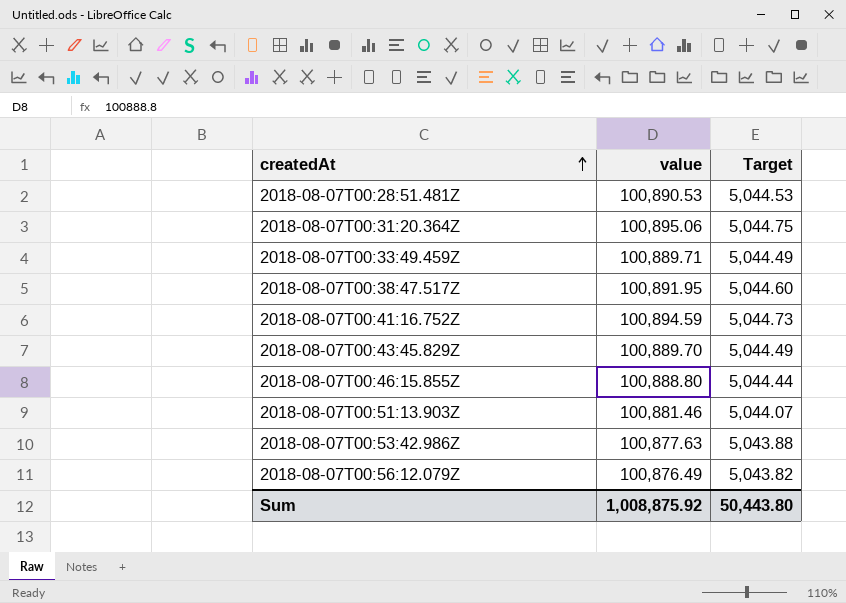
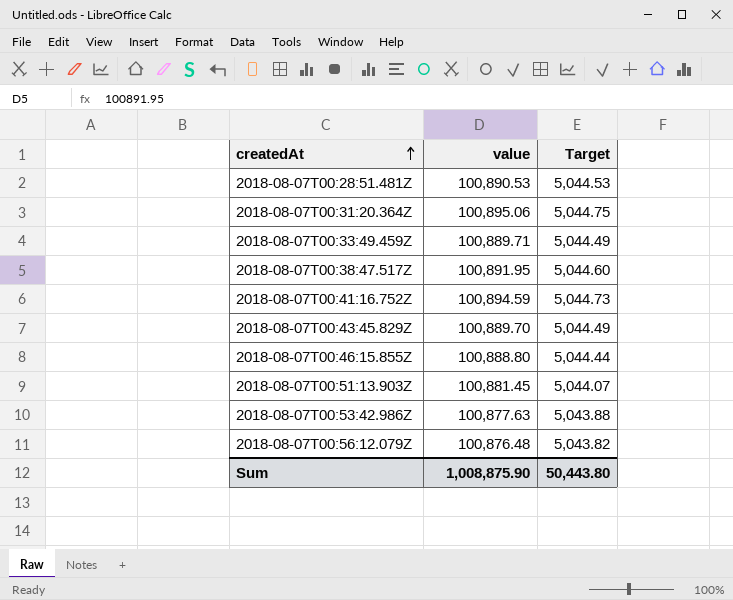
2018-08-07T00:51:13.903Z | value: 100,881.46 -> 100,881.45
2018-08-07T00:56:12.079Z | value: 100,876.49 -> 100,876.48
Sum | value: 1,008,875.92 -> 1,008,875.90

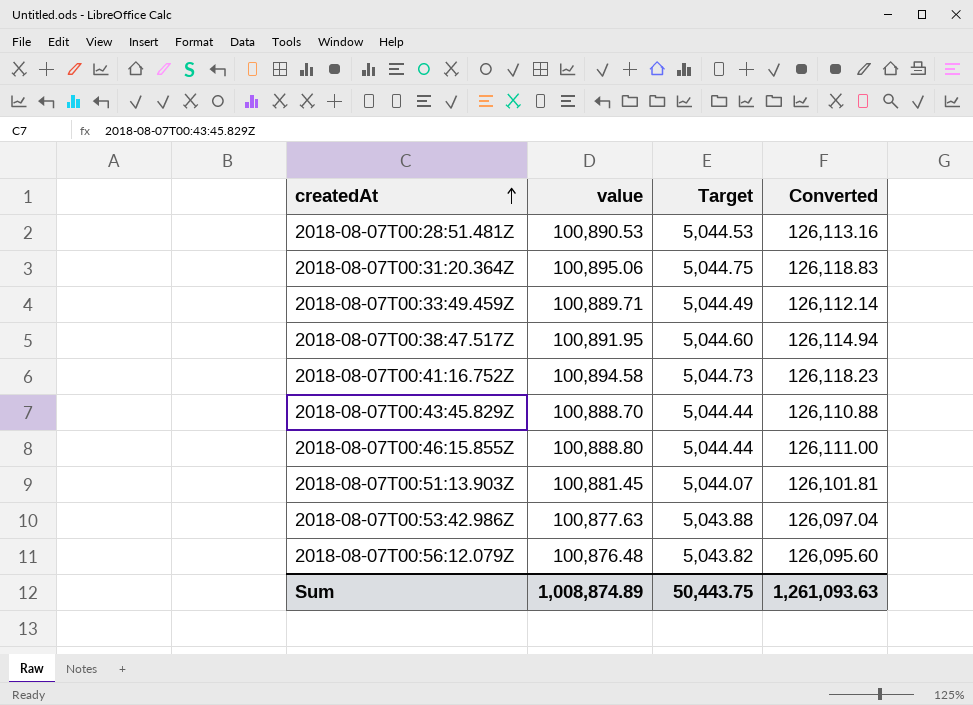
column Converted | formula: none -> [value] * 1.25
2018-08-07T00:41:16.752Z | value: 100,894.59 -> 100,894.58
2018-08-07T00:43:45.829Z | value: 100,889.70 -> 100,888.70
2018-08-07T00:43:45.829Z | Target: 5,044.49 -> 5,044.44
Sum | value: 1,008,875.90 -> 1,008,874.89
Sum | Target: 50,443.80 -> 50,443.75

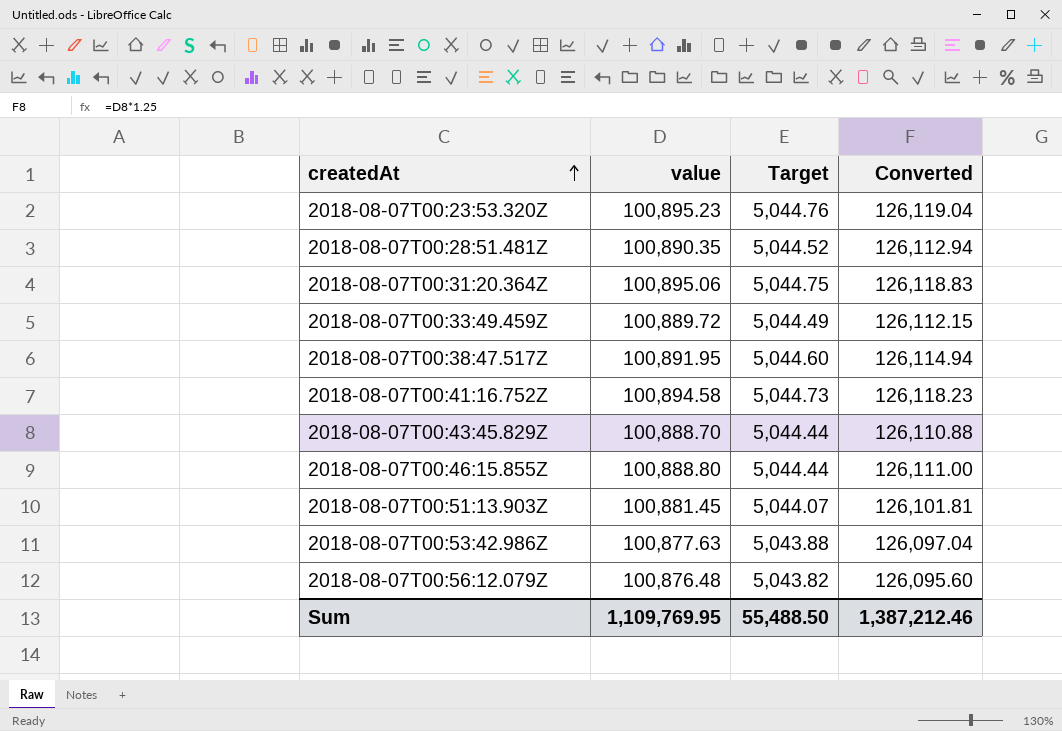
row 2018-08-07T00:23:53.320Z: none -> 100,895.23 | 5,044.76 | 126,119.04
2018-08-07T00:28:51.481Z | value: 100,890.53 -> 100,890.35
2018-08-07T00:28:51.481Z | Target: 5,044.53 -> 5,044.52
2018-08-07T00:28:51.481Z | Converted: 126,113.16 -> 126,112.94
2018-08-07T00:33:49.459Z | value: 100,889.71 -> 100,889.72
2018-08-07T00:33:49.459Z | Converted: 126,112.14 -> 126,112.15
Sum | value: 1,008,874.89 -> 1,109,769.95
Sum | Target: 50,443.75 -> 55,488.50
Sum | Converted: 1,261,093.63 -> 1,387,212.46

